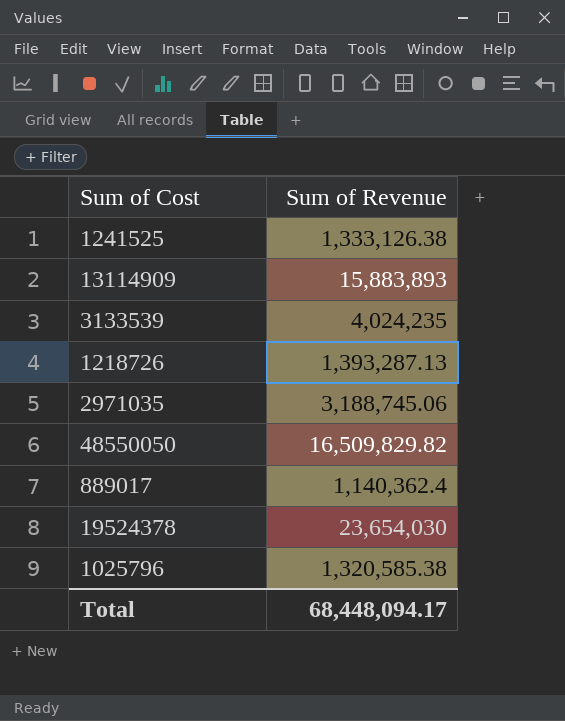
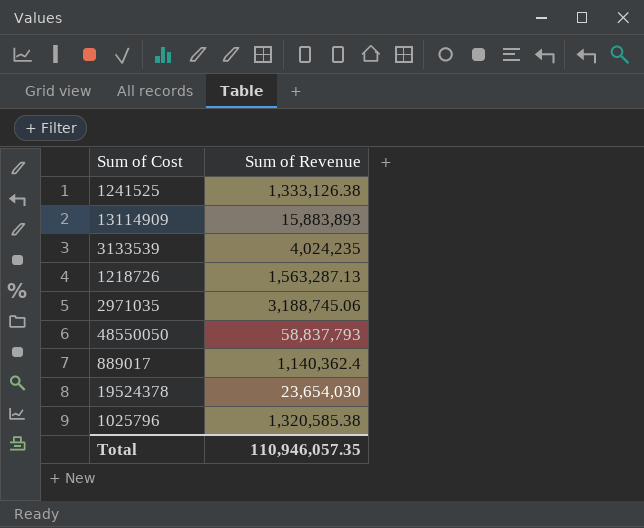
1218726 | Sum of Revenue: 1,393,287.13 -> 1,563,287.13
48550050 | Sum of Revenue: 16,509,829.82 -> 58,837,793
Total | Sum of Revenue: 68,448,094.17 -> 110,946,057.35

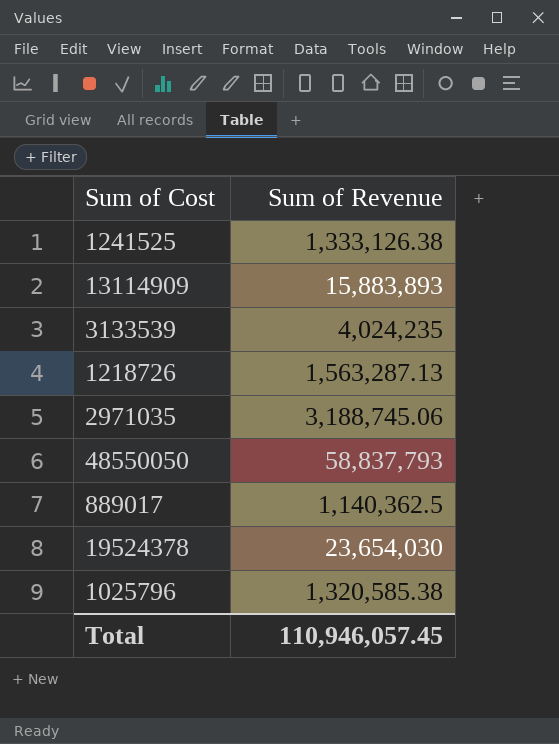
889017 | Sum of Revenue: 1,140,362.4 -> 1,140,362.5
Total | Sum of Revenue: 110,946,057.35 -> 110,946,057.45

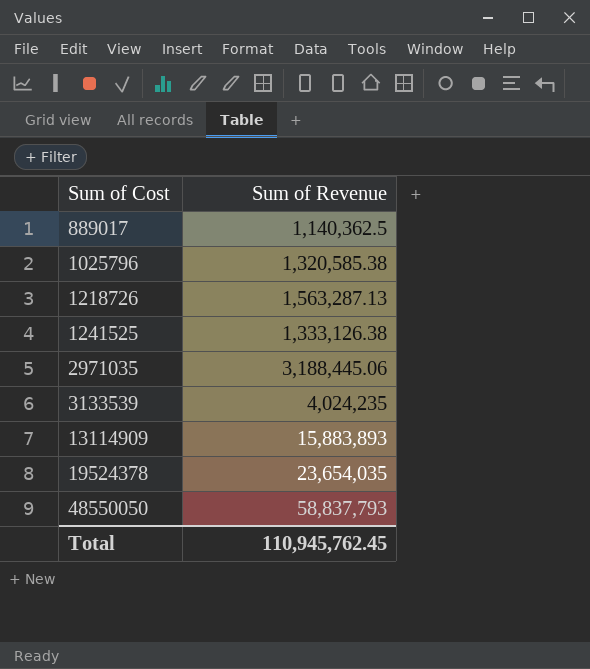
row order: none -> Sum of Cost ascending
2971035 | Sum of Revenue: 3,188,745.06 -> 3,188,445.06
19524378 | Sum of Revenue: 23,654,030 -> 23,654,035
Total | Sum of Revenue: 110,946,057.45 -> 110,945,762.45

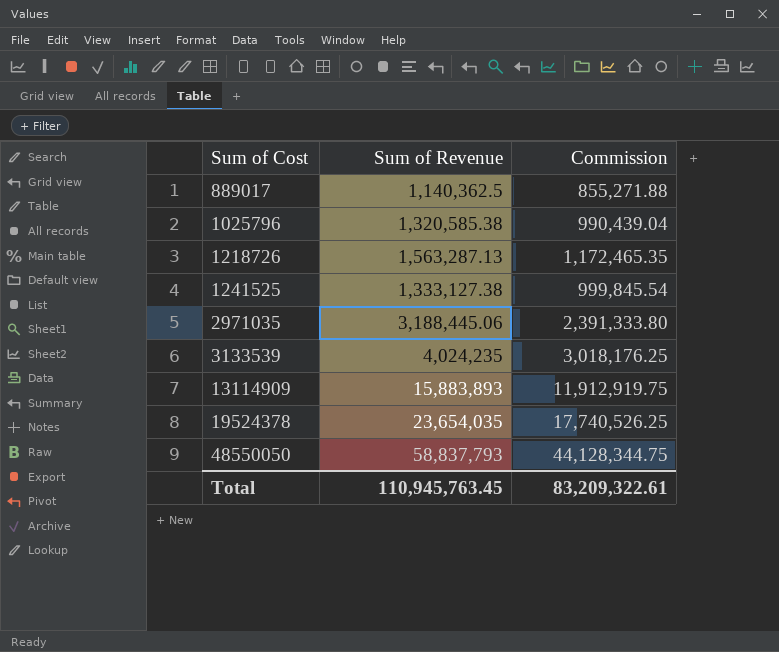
column Commission | formula: none -> [Sum of Revenue] * 0.75
1241525 | Sum of Revenue: 1,333,126.38 -> 1,333,127.38
Total | Sum of Revenue: 110,945,762.45 -> 110,945,763.45

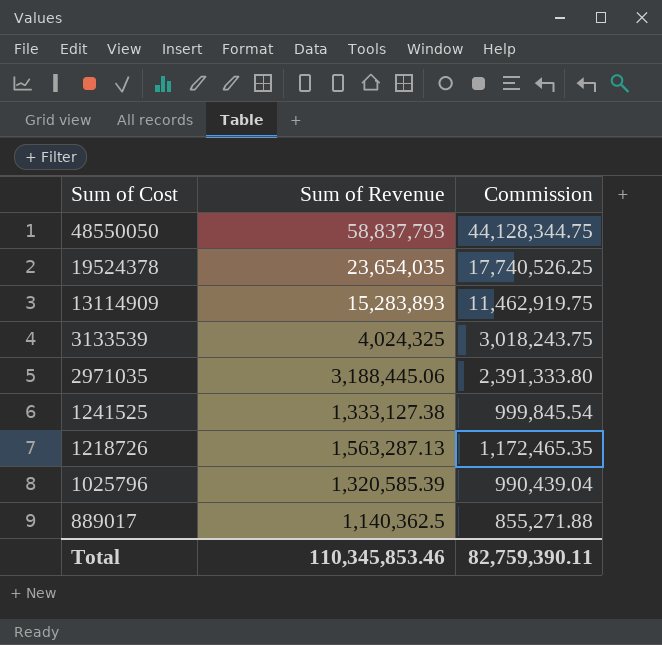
row order: Sum of Cost ascending -> Sum of Cost descending
13114909 | Sum of Revenue: 15,883,893 -> 15,283,893
13114909 | Commission: 11,912,919.75 -> 11,462,919.75
3133539 | Sum of Revenue: 4,024,235 -> 4,024,325
3133539 | Commission: 3,018,176.25 -> 3,018,243.75
1025796 | Sum of Revenue: 1,320,585.38 -> 1,320,585.39
Total | Sum of Revenue: 110,945,763.45 -> 110,345,853.46
Total | Commission: 83,209,322.61 -> 82,759,390.11

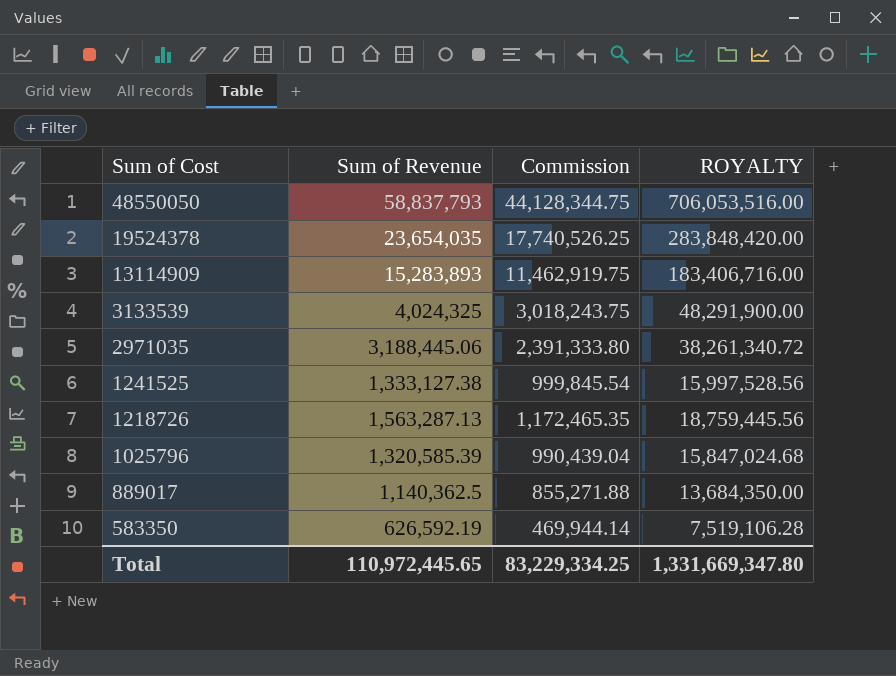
column ROYALTY | formula: none -> [Sum of Revenue] * 12
row 583350: none -> 626,592.19 | 469,944.14 | 7,519,106.28
Total | Sum of Revenue: 110,345,853.46 -> 110,972,445.65
Total | Commission: 82,759,390.11 -> 83,229,334.25

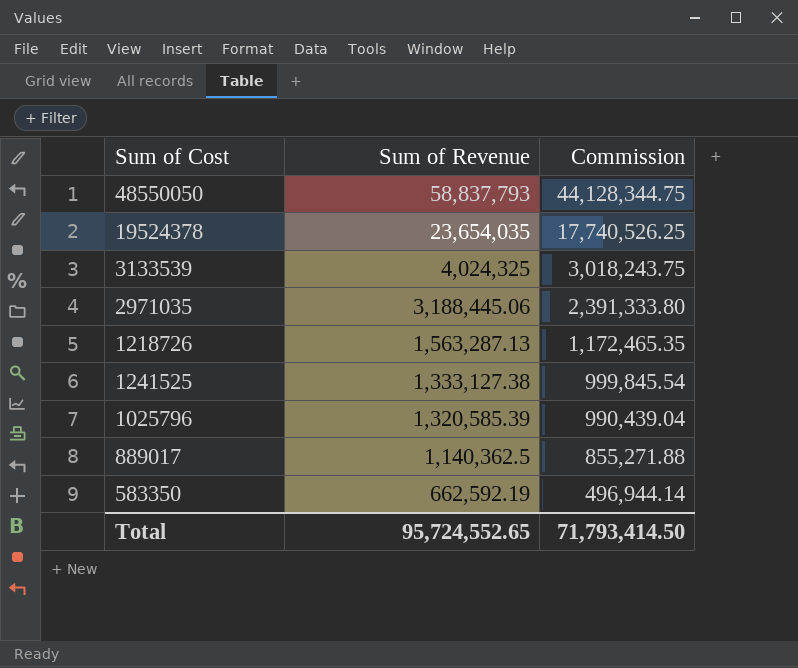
row order: Sum of Cost descending -> Sum of Revenue descending
column ROYALTY | formula: [Sum of Revenue] * 12 -> none
row 13114909: 15,283,893 | 11,462,919.75 | 183,406,716.00 -> none
583350 | Sum of Revenue: 626,592.19 -> 662,592.19
583350 | Commission: 469,944.14 -> 496,944.14
Total | Sum of Revenue: 110,972,445.65 -> 95,724,552.65
Total | Commission: 83,229,334.25 -> 71,793,414.50

